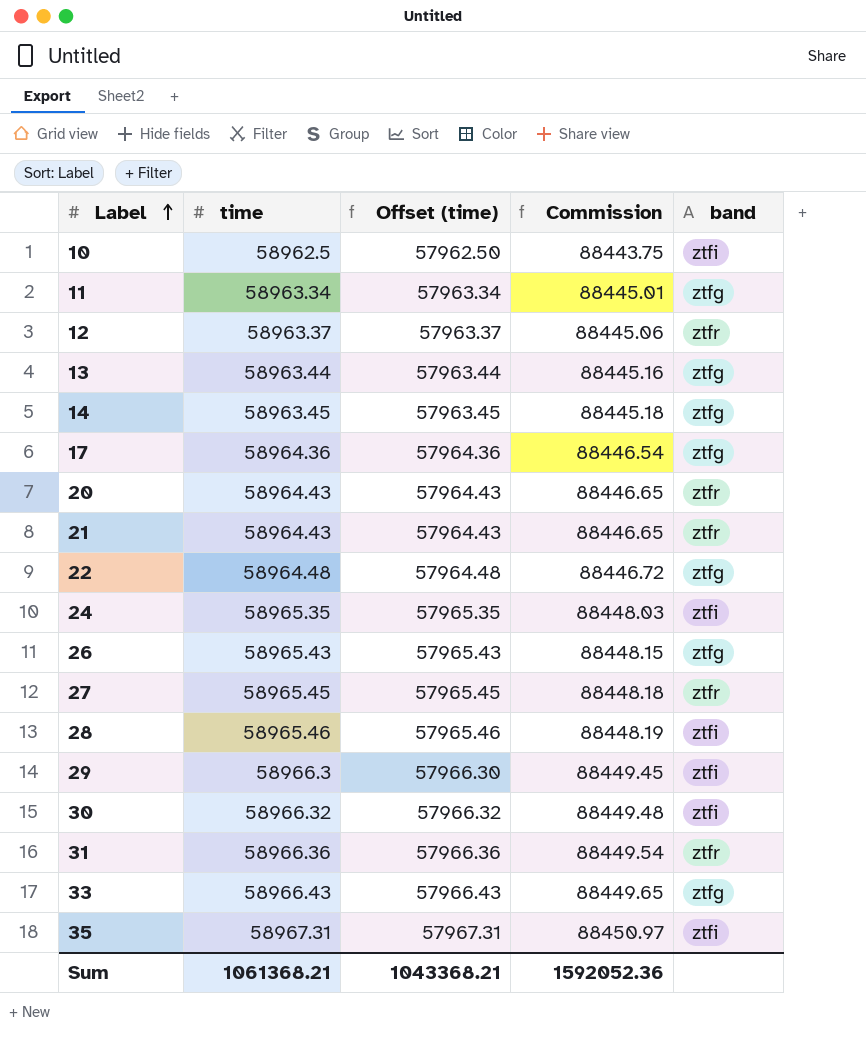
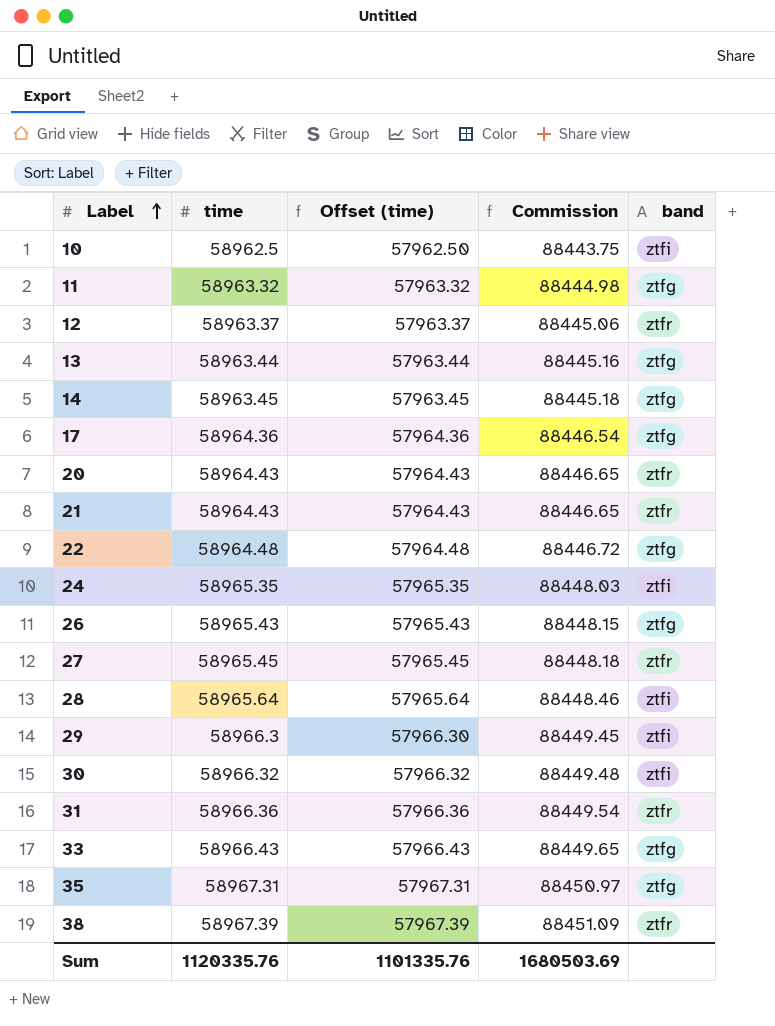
11 | time: 58963.34 -> 58963.32
11 | Offset (time): 57963.34 -> 57963.32
11 | Commission: 88445.01 -> 88444.98
28 | time: 58965.46 -> 58965.64
28 | Offset (time): 57965.46 -> 57965.64
28 | Commission: 88448.19 -> 88448.46
35 | band: ztfi -> ztfg
row 38: none -> 58967.39 | 57967.39 | 88451.09 | ztfr
Sum | time: 1061368.21 -> 1120335.76
Sum | Offset (time): 1043368.21 -> 1101335.76
Sum | Commission: 1592052.36 -> 1680503.69

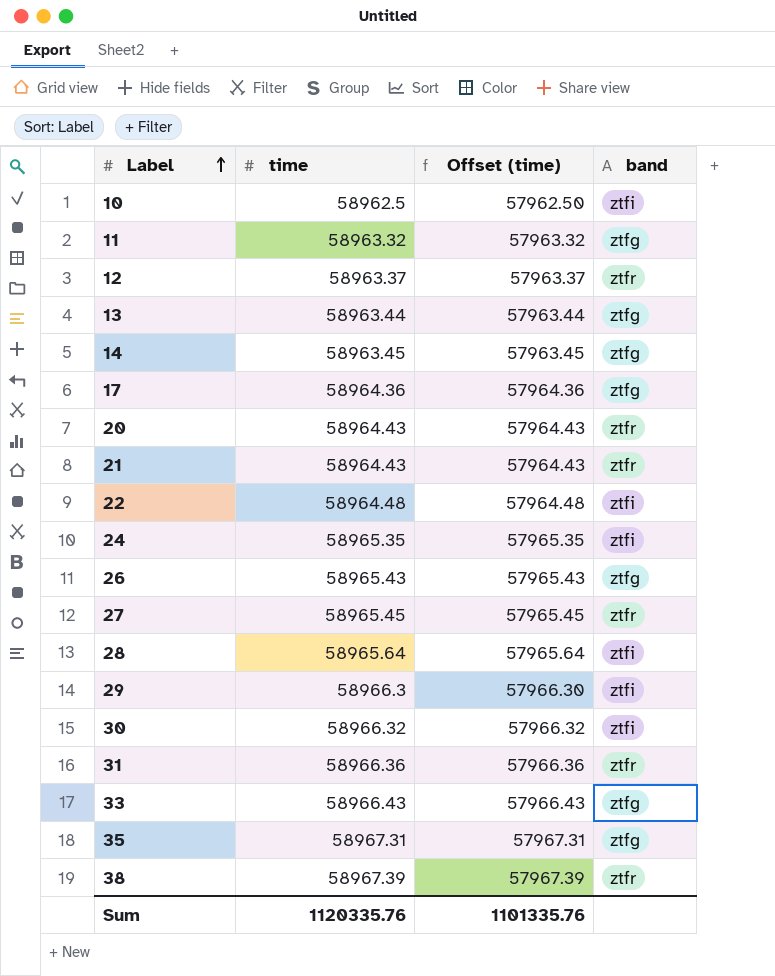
column Commission | formula: [time] * 1.5 -> none
22 | band: ztfg -> ztfi

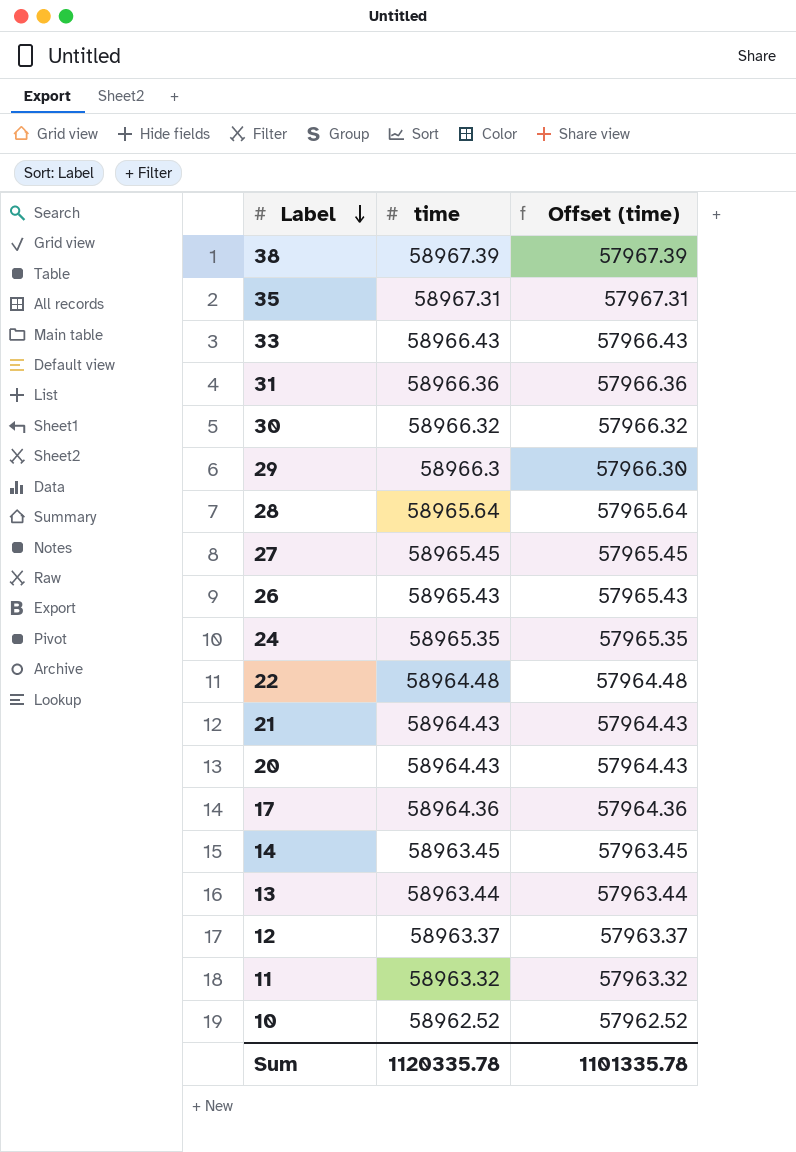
row order: Label ascending -> Label descending
column band | position: 4 -> none
10 | time: 58962.5 -> 58962.52
10 | Offset (time): 57962.50 -> 57962.52
Sum | time: 1120335.76 -> 1120335.78
Sum | Offset (time): 1101335.76 -> 1101335.78

